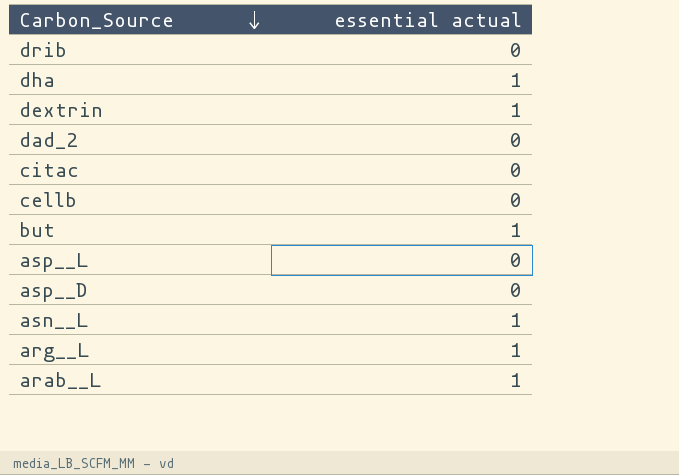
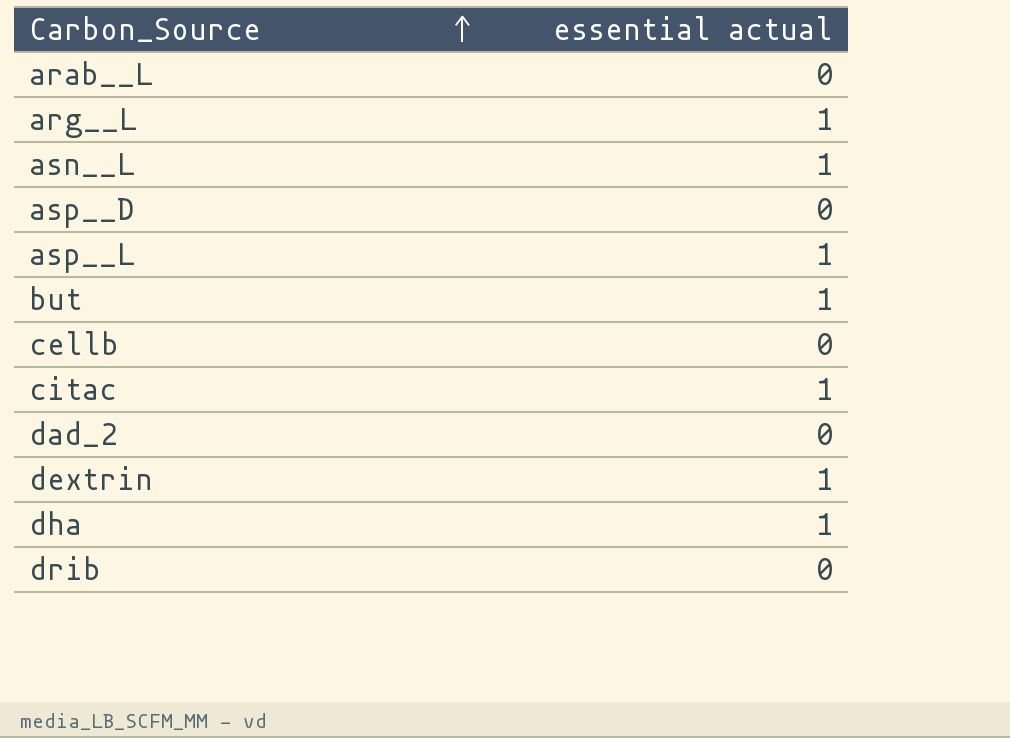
row order: Carbon_Source descending -> Carbon_Source ascending
arab__L | essential actual: 1 -> 0
asp__L | essential actual: 0 -> 1
citac | essential actual: 0 -> 1

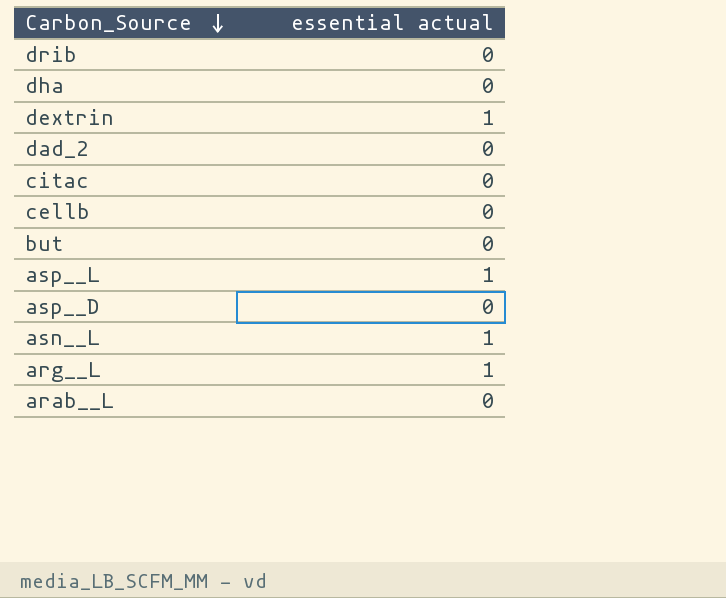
row order: Carbon_Source ascending -> Carbon_Source descending
dha | essential actual: 1 -> 0
citac | essential actual: 1 -> 0
but | essential actual: 1 -> 0

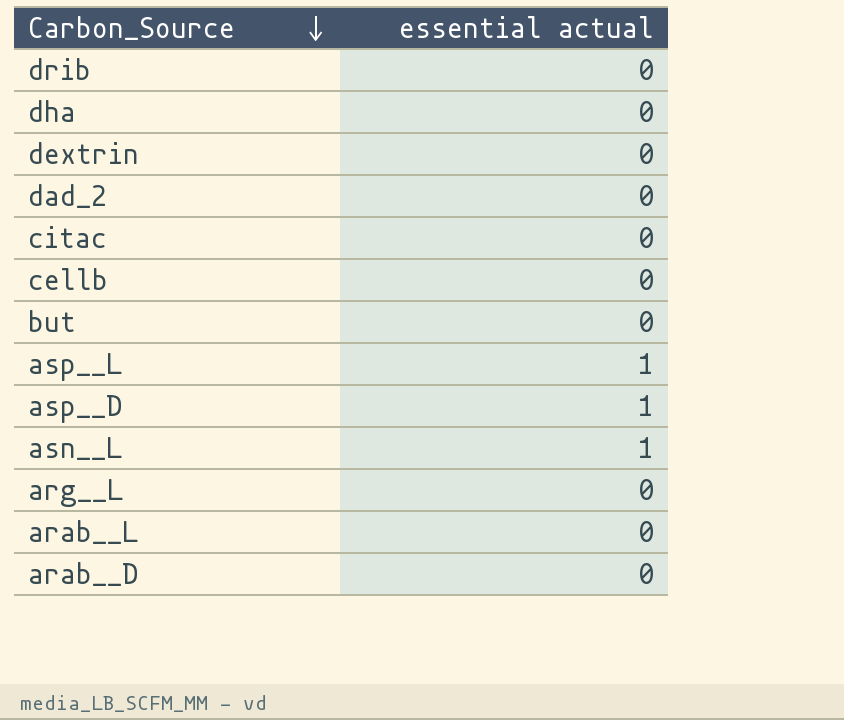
dextrin | essential actual: 1 -> 0
asp__D | essential actual: 0 -> 1
arg__L | essential actual: 1 -> 0
row arab__D: none -> 0

